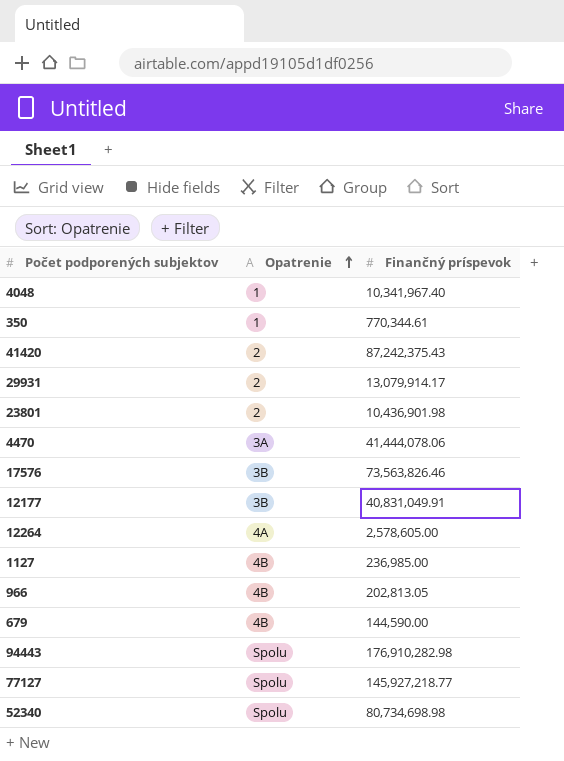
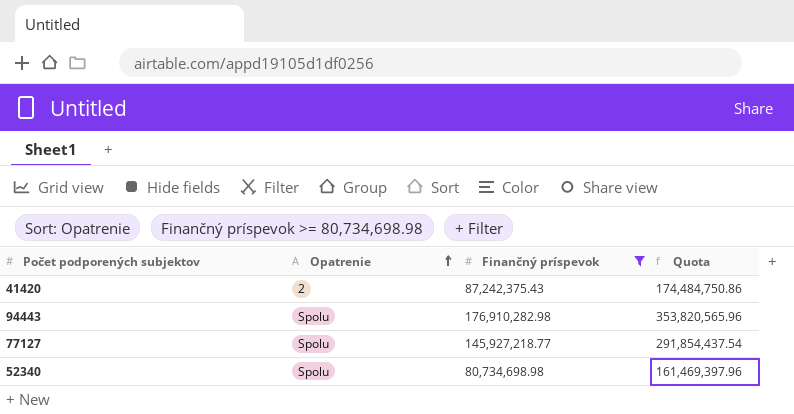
filter: none -> Finančný príspevok >= 80,734,698.98
column Quota | formula: none -> [Finančný príspevok] * 2

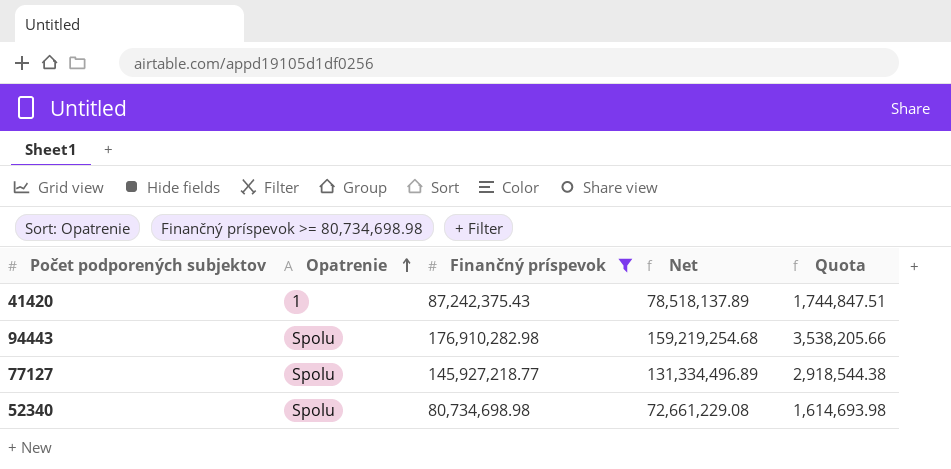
column Net | formula: none -> [Finančný príspevok] * 0.9
column Quota | formula: [Finančný príspevok] * 2 -> [Finančný príspevok] * 0.02
41420 | Opatrenie: 2 -> 1

